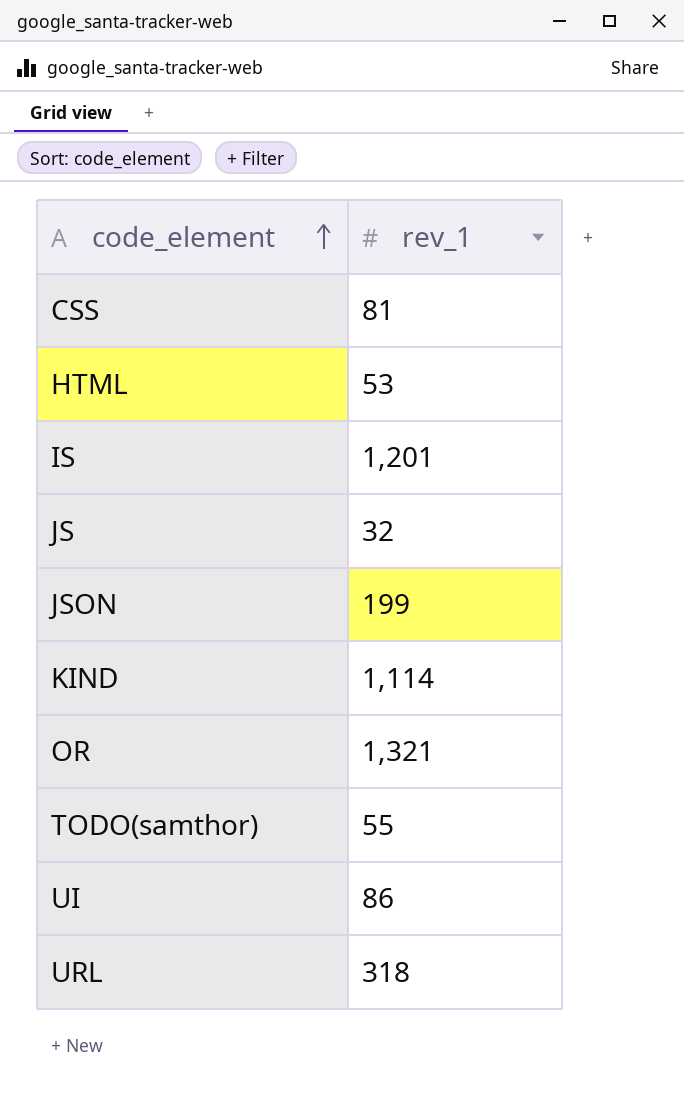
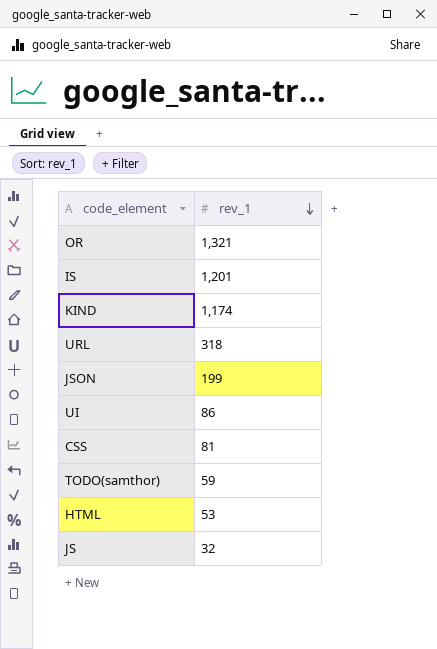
row order: code_element ascending -> rev_1 descending
KIND | rev_1: 1,114 -> 1,174
TODO(samthor) | rev_1: 55 -> 59

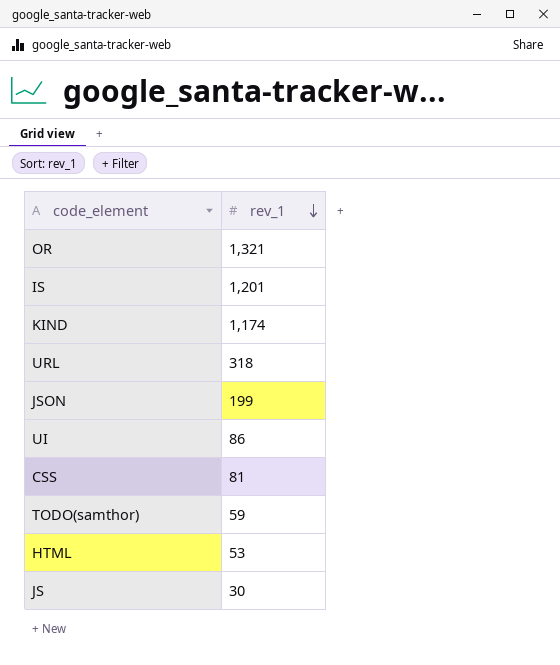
JS | rev_1: 32 -> 30

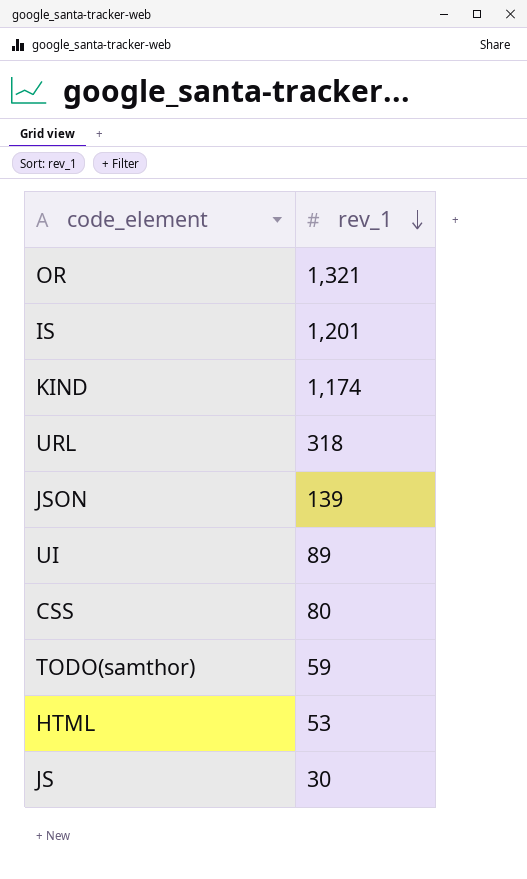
JSON | rev_1: 199 -> 139
UI | rev_1: 86 -> 89
CSS | rev_1: 81 -> 80

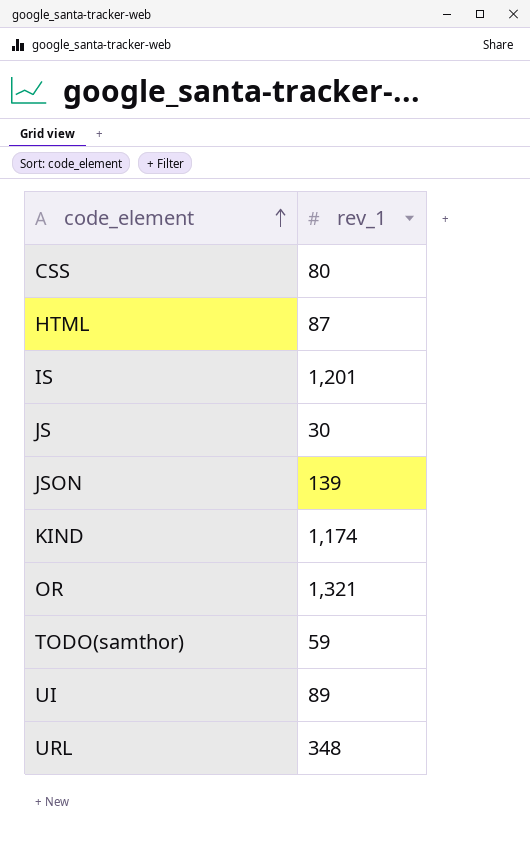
row order: rev_1 descending -> code_element ascending
HTML | rev_1: 53 -> 87
URL | rev_1: 318 -> 348

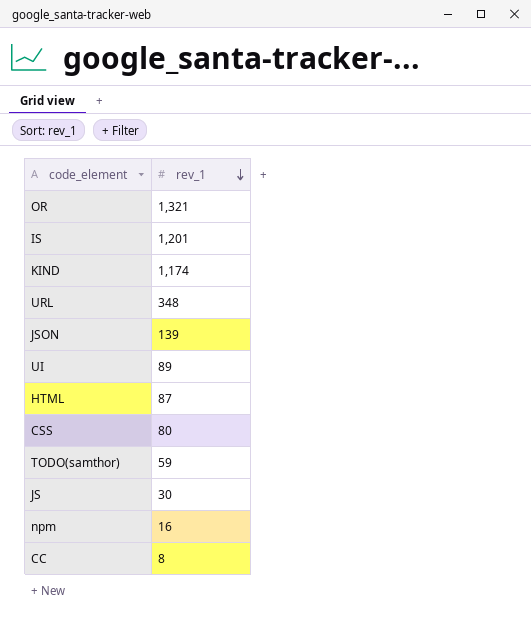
row order: code_element ascending -> rev_1 descending
row npm: none -> 16
row CC: none -> 8

